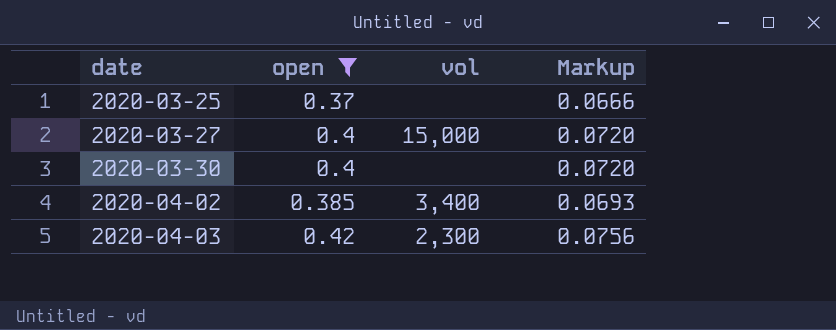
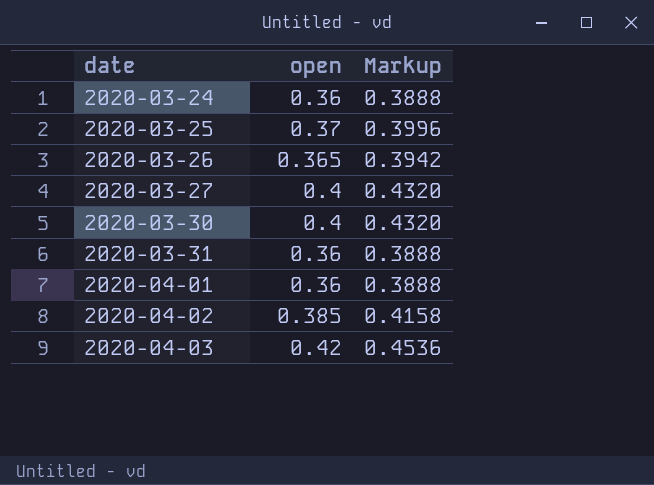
filter: open >= 0.37 -> none
column vol | position: 3 -> none
column Markup | formula: [open] * 0.18 -> [open] * 1.08

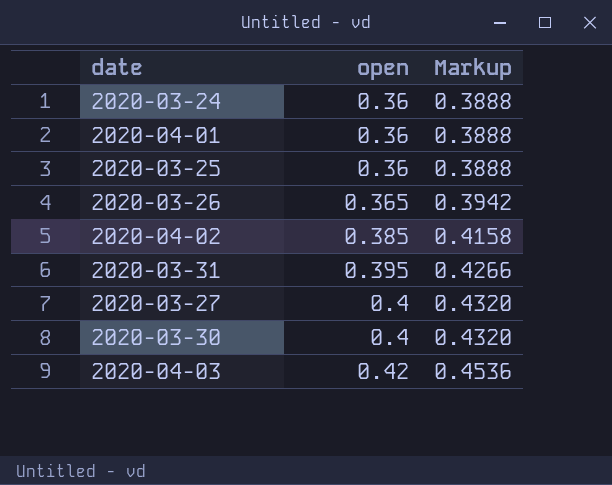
row order: date ascending -> open ascending
2020-03-25 | open: 0.37 -> 0.36
2020-03-25 | Markup: 0.3996 -> 0.3888
2020-03-31 | open: 0.36 -> 0.395
2020-03-31 | Markup: 0.3888 -> 0.4266

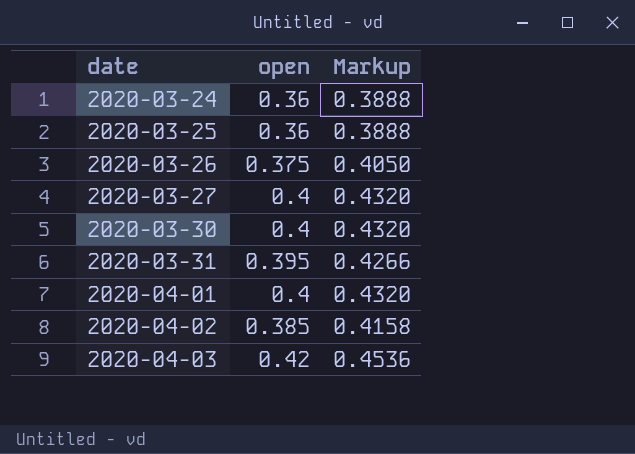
row order: open ascending -> date ascending
2020-03-26 | open: 0.365 -> 0.375
2020-03-26 | Markup: 0.3942 -> 0.4050
2020-04-01 | open: 0.36 -> 0.4
2020-04-01 | Markup: 0.3888 -> 0.4320

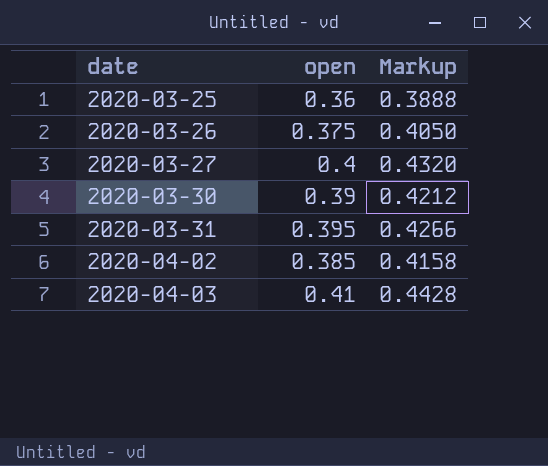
row 2020-03-24: 0.36 | 0.3888 -> none
row 2020-04-01: 0.4 | 0.4320 -> none
2020-03-30 | open: 0.4 -> 0.39
2020-03-30 | Markup: 0.4320 -> 0.4212
2020-04-03 | open: 0.42 -> 0.41
2020-04-03 | Markup: 0.4536 -> 0.4428

